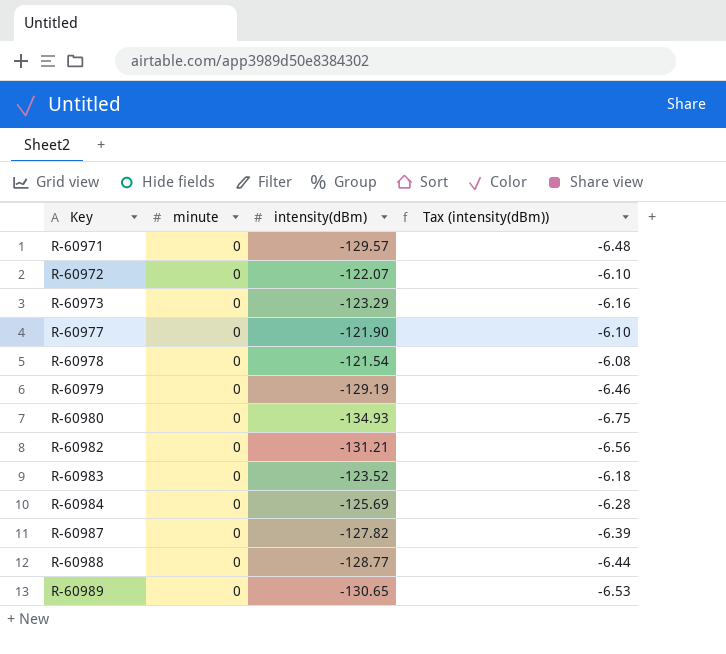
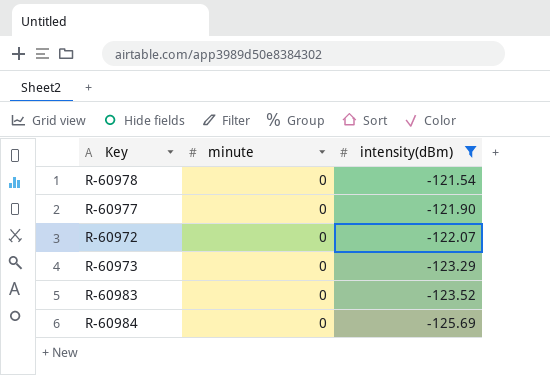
filter: none -> intensity(dBm) >= -125.69
row order: Key ascending -> intensity(dBm) descending
column Tax (intensity(dBm)) | formula: [intensity(dBm)] * 0.05 -> none

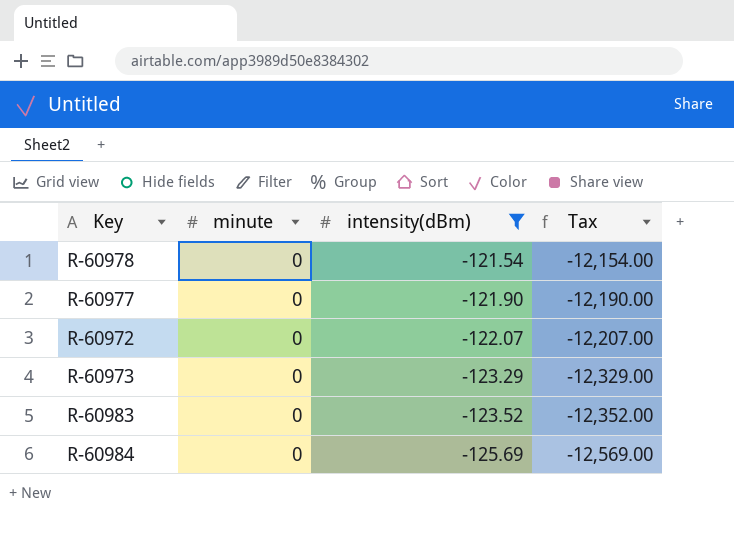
column Tax | formula: none -> [intensity(dBm)] * 100

